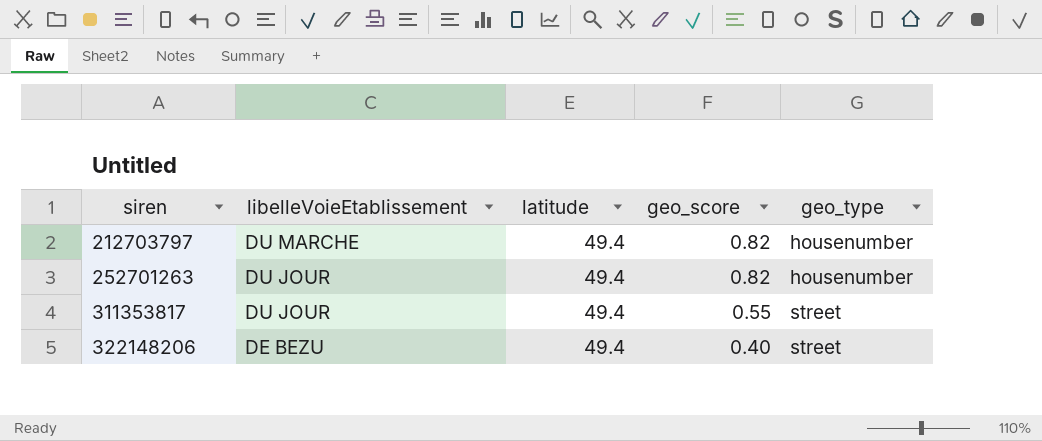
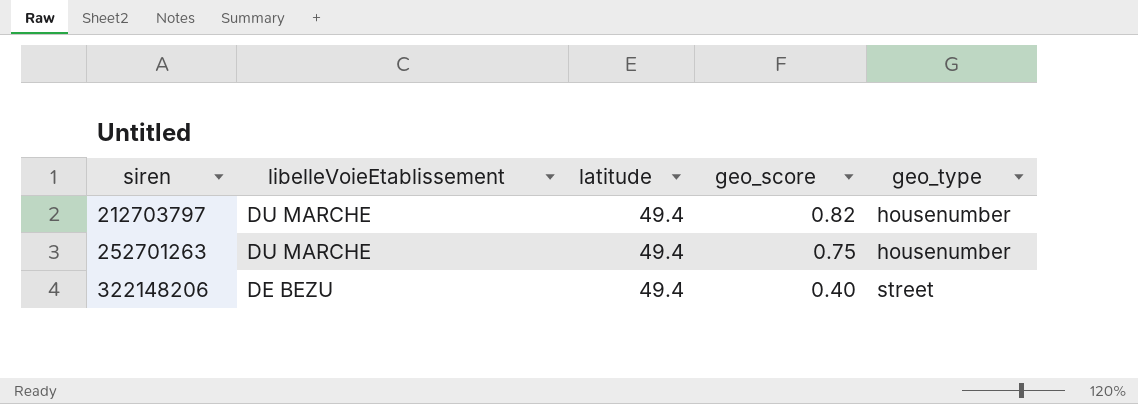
row 311353817: DU JOUR | 49.4 | 0.55 | street -> none
252701263 | libelleVoieEtablissement: DU JOUR -> DU MARCHE
252701263 | geo_score: 0.82 -> 0.75

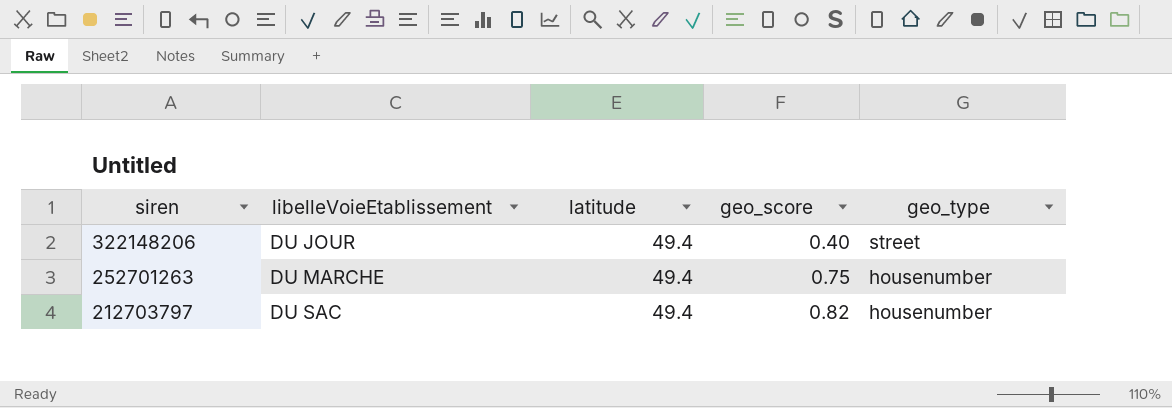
row order: siren ascending -> siren descending
322148206 | libelleVoieEtablissement: DE BEZU -> DU JOUR
212703797 | libelleVoieEtablissement: DU MARCHE -> DU SAC

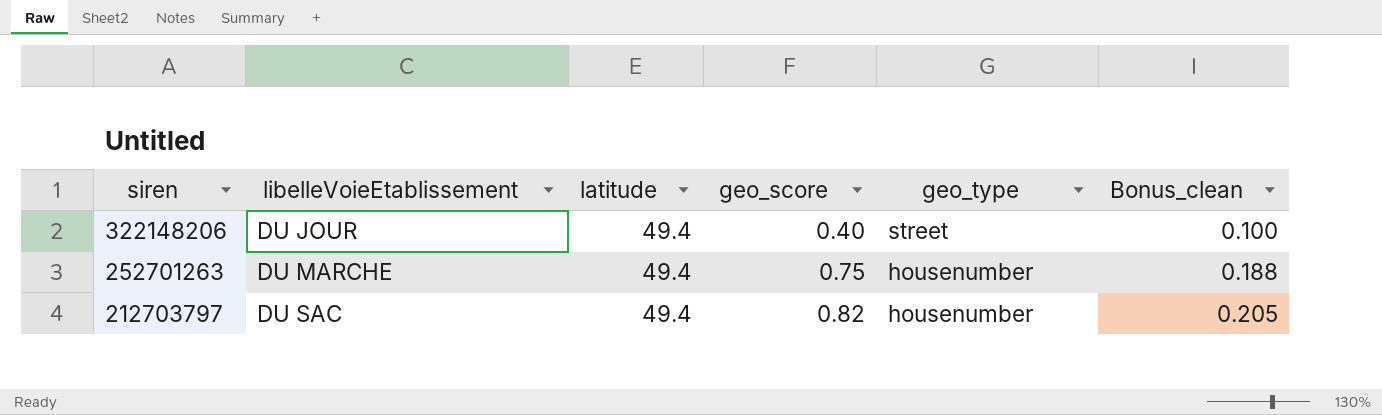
column Bonus_clean | formula: none -> [geo_score] * 0.25

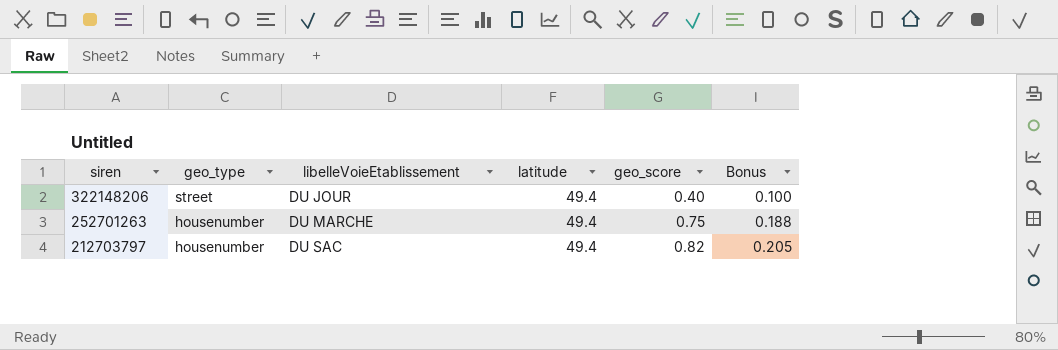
column geo_type | position: 5 -> 2
column name: Bonus_clean -> Bonus

